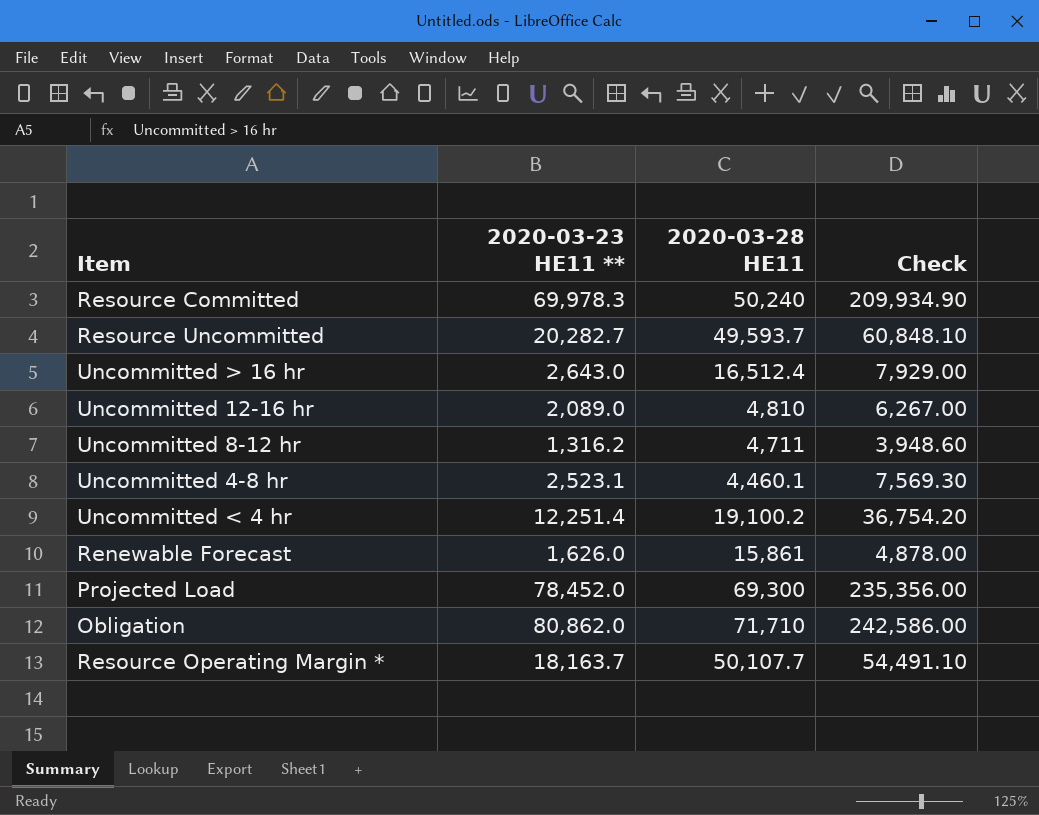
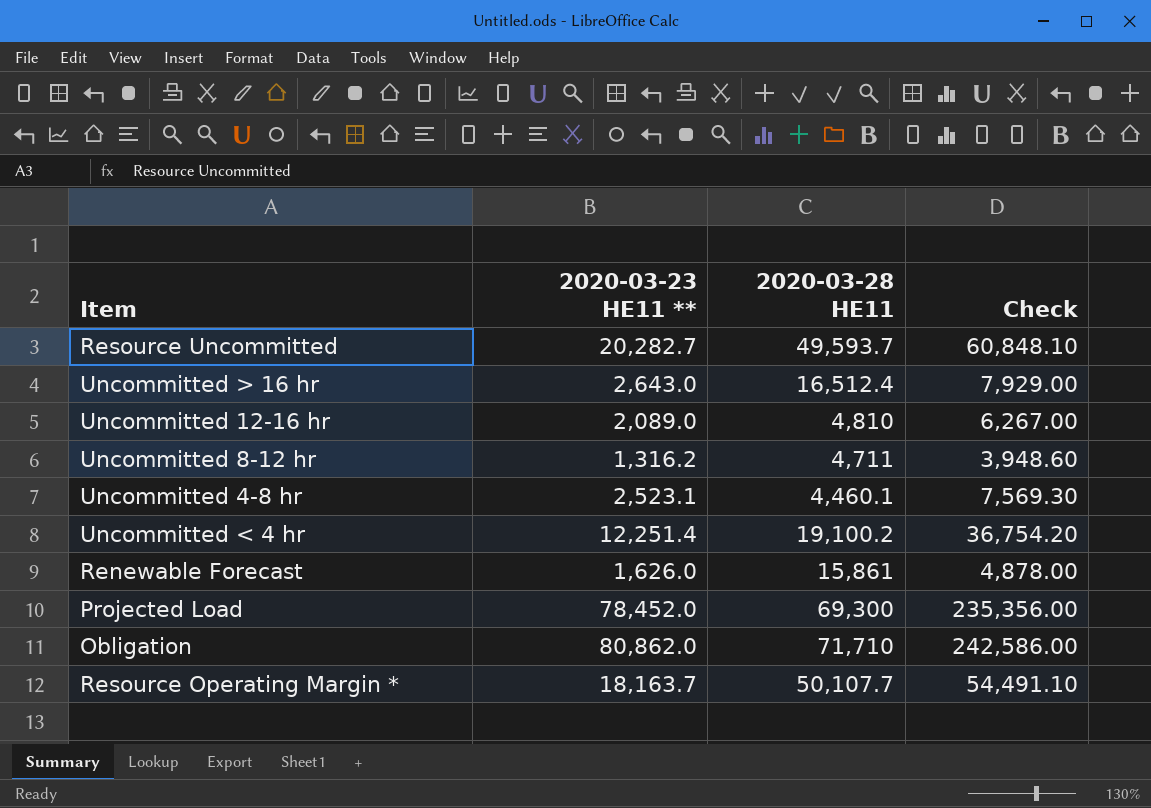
row Resource Committed: 69,978.3 | 50,240 | 209,934.90 -> none

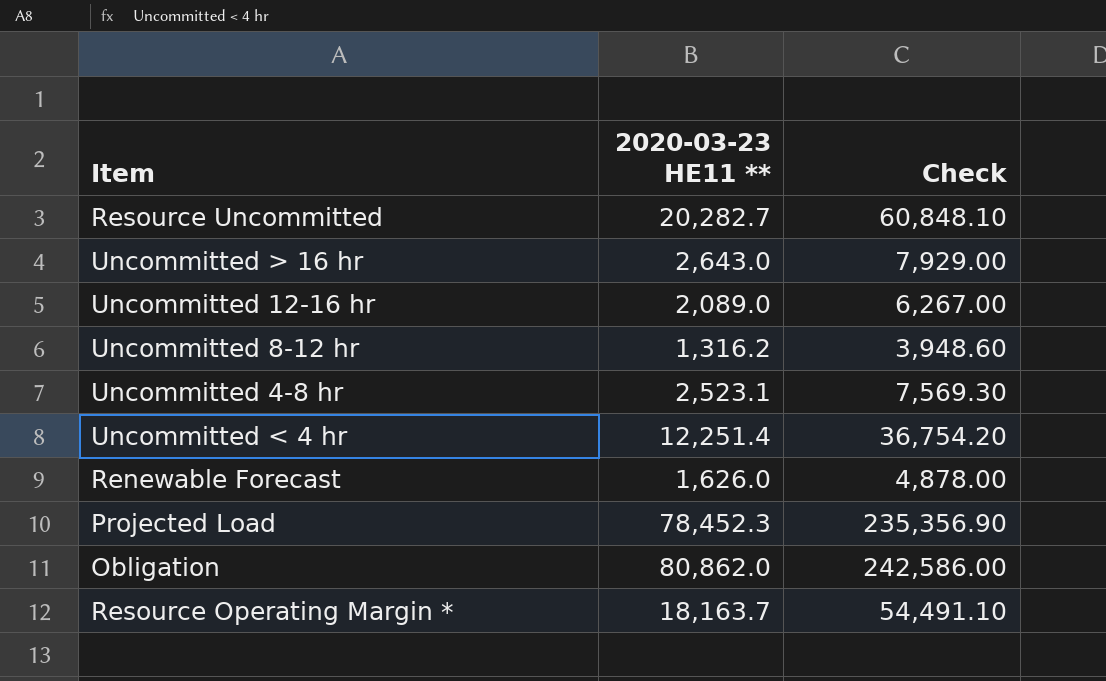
column 2020-03-28 HE11 | position: 3 -> none
Projected Load | 2020-03-23 HE11 **: 78,452.0 -> 78,452.3
Projected Load | Check: 235,356.00 -> 235,356.90

